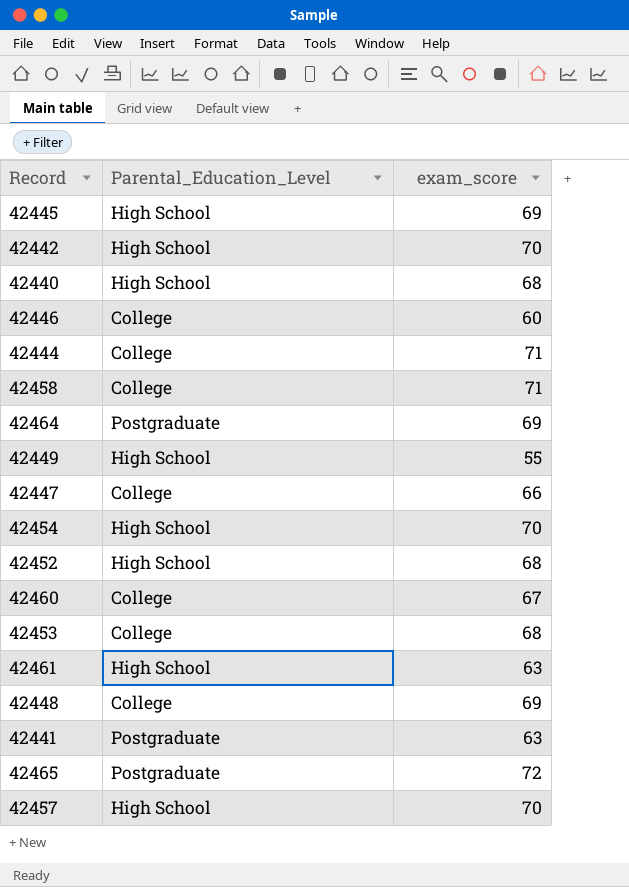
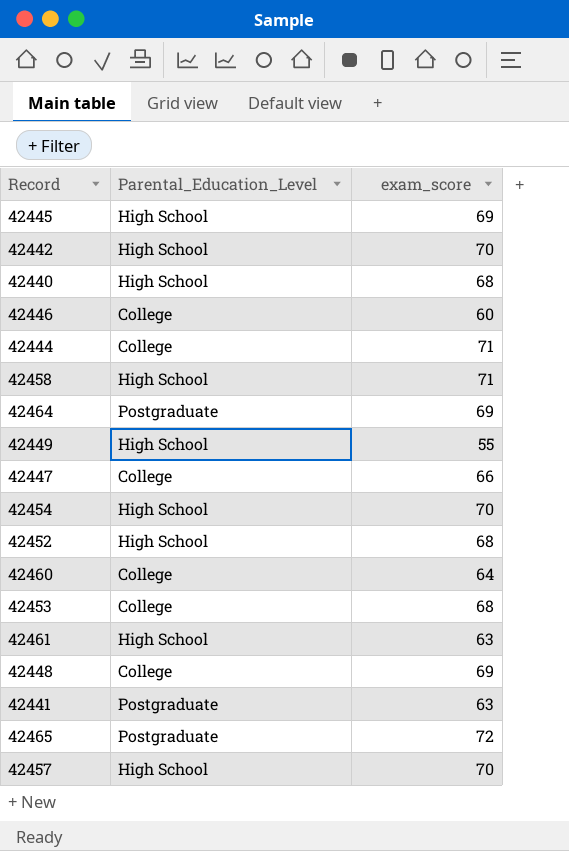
42458 | Parental_Education_Level: College -> High School
42460 | exam_score: 67 -> 64

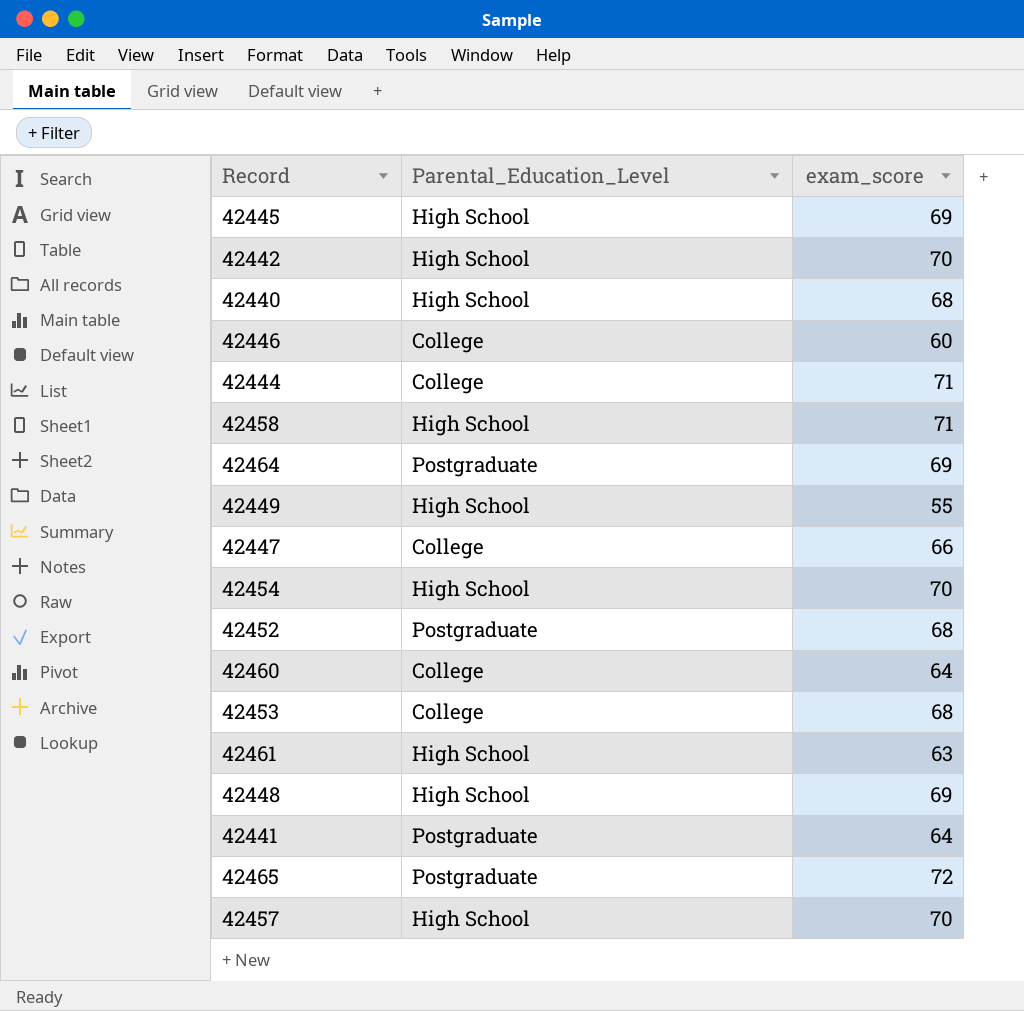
42452 | Parental_Education_Level: High School -> Postgraduate
42448 | Parental_Education_Level: College -> High School
42441 | exam_score: 63 -> 64

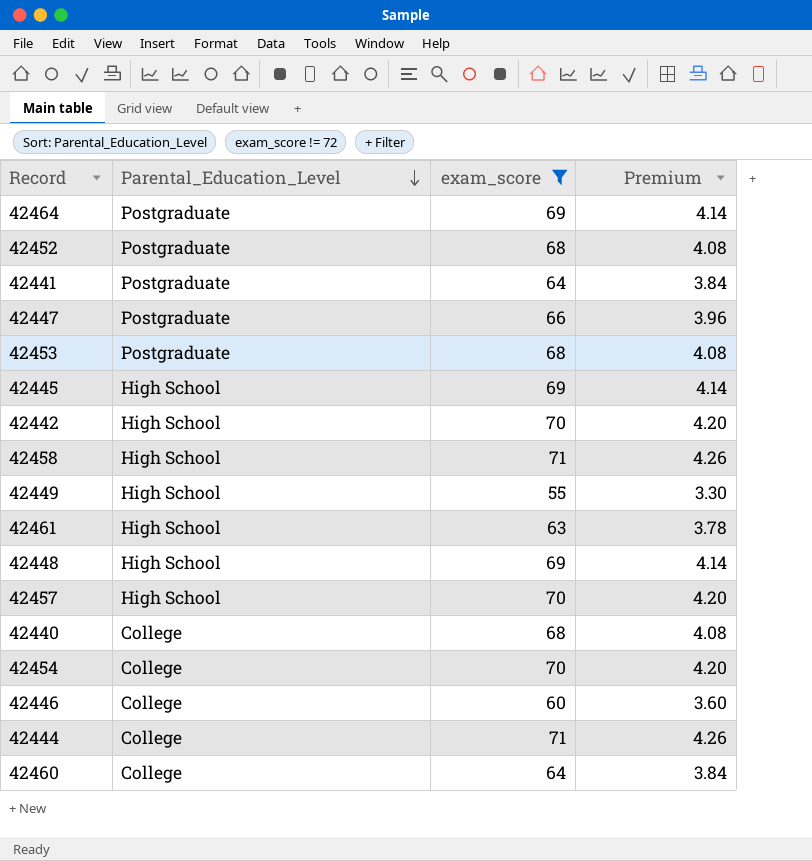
filter: none -> exam_score != 72
row order: none -> Parental_Education_Level descending
column Premium | formula: none -> [exam_score] * 0.06
42447 | Parental_Education_Level: College -> Postgraduate
42453 | Parental_Education_Level: College -> Postgraduate
42440 | Parental_Education_Level: High School -> College
42454 | Parental_Education_Level: High School -> College

